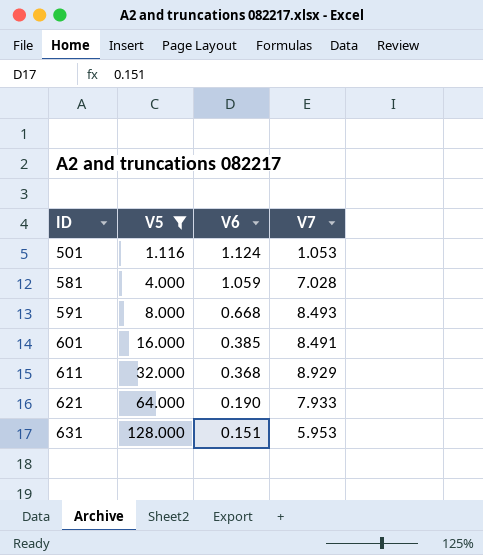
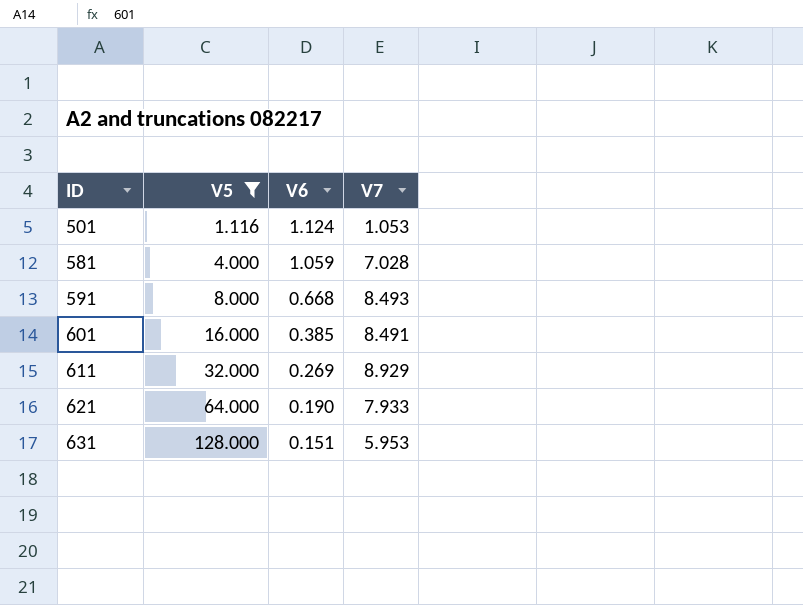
611 | V6: 0.368 -> 0.269

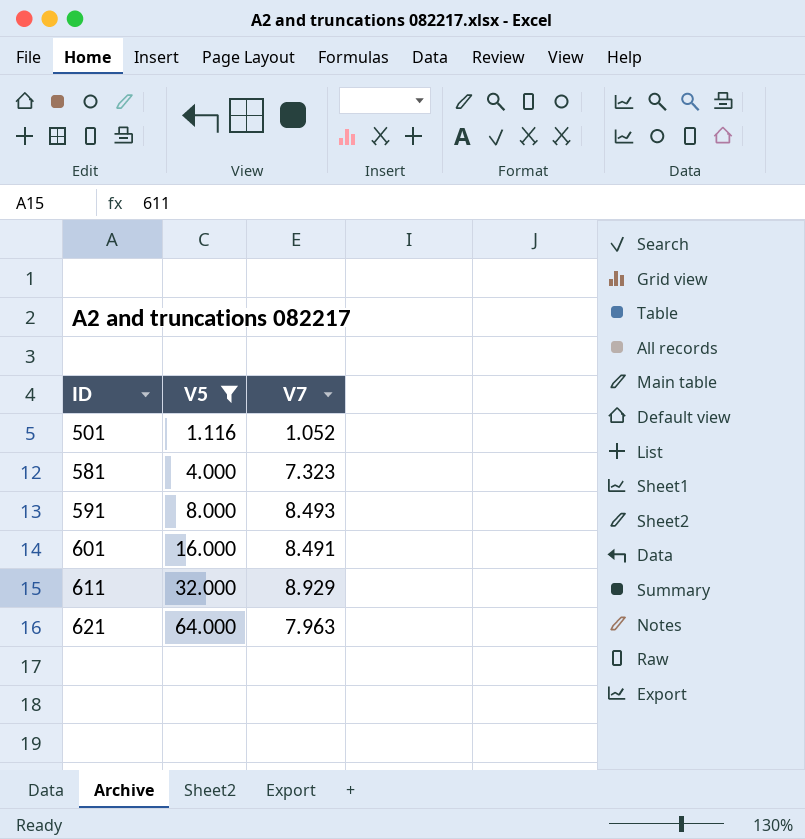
column V6 | position: 3 -> none
row 631: 128.000 | 0.151 | 5.953 -> none
501 | V7: 1.053 -> 1.052
581 | V7: 7.028 -> 7.323
621 | V7: 7.933 -> 7.963

